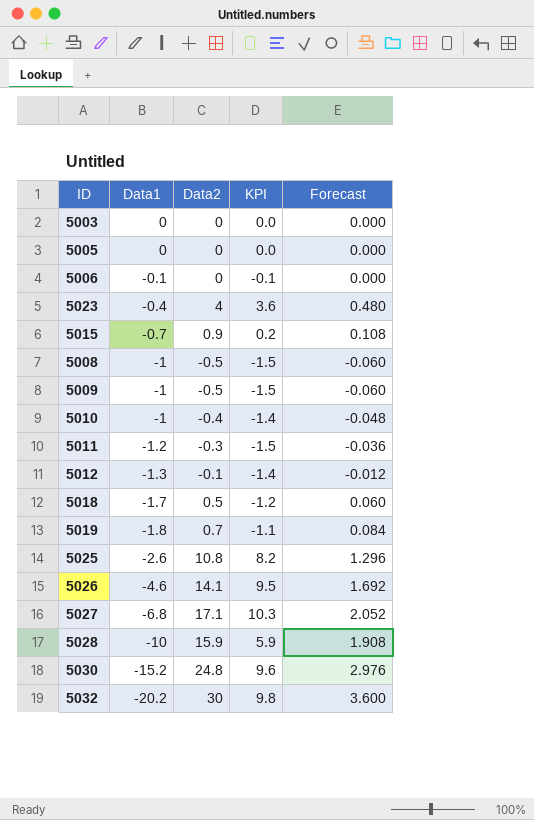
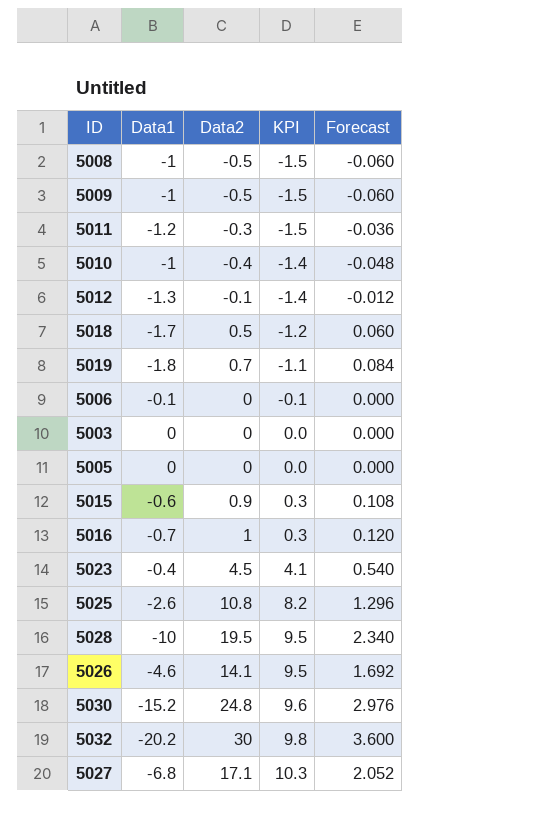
row order: Data1 descending -> KPI ascending
5015 | Data1: -0.7 -> -0.6
5015 | KPI: 0.2 -> 0.3
row 5016: none -> -0.7 | 1 | 0.3 | 0.120
5023 | Data2: 4 -> 4.5
5023 | KPI: 3.6 -> 4.1
5023 | Forecast: 0.480 -> 0.540
5028 | Data2: 15.9 -> 19.5
5028 | KPI: 5.9 -> 9.5
5028 | Forecast: 1.908 -> 2.340

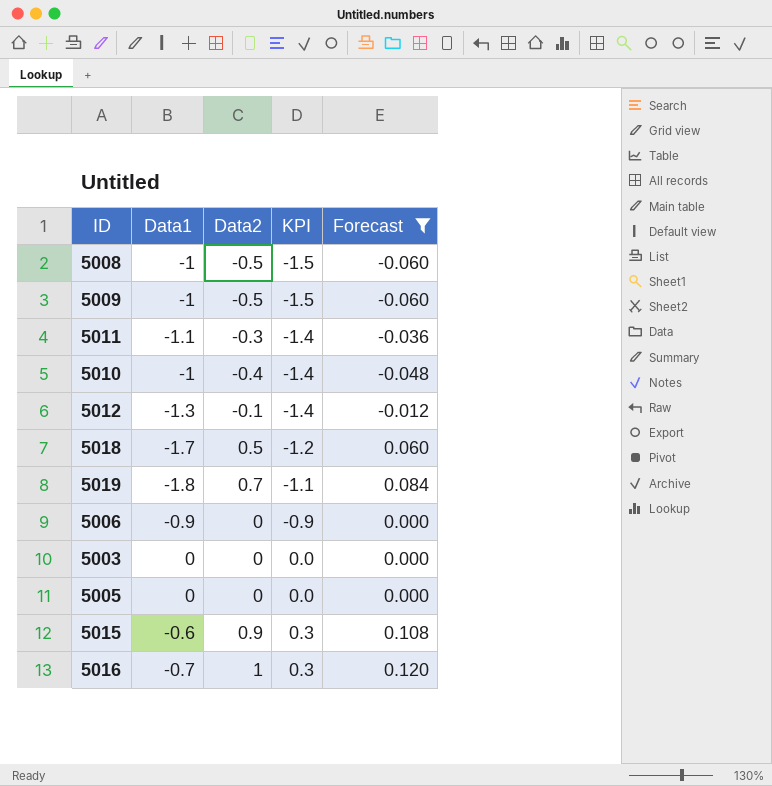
filter: none -> Forecast <= 0.120
5011 | Data1: -1.2 -> -1.1
5011 | KPI: -1.5 -> -1.4
5006 | Data1: -0.1 -> -0.9
5006 | KPI: -0.1 -> -0.9

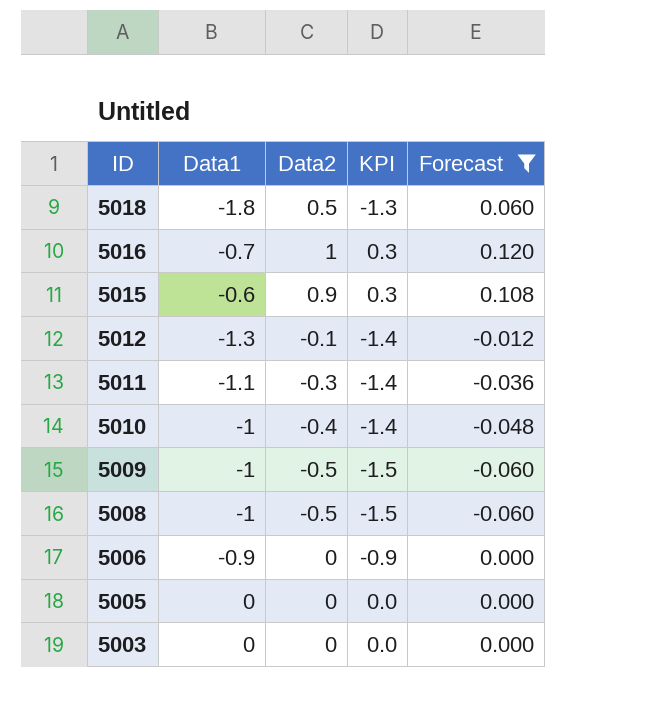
row order: KPI ascending -> ID descending
row 5019: -1.8 | 0.7 | -1.1 | 0.084 -> none
5018 | Data1: -1.7 -> -1.8
5018 | KPI: -1.2 -> -1.3

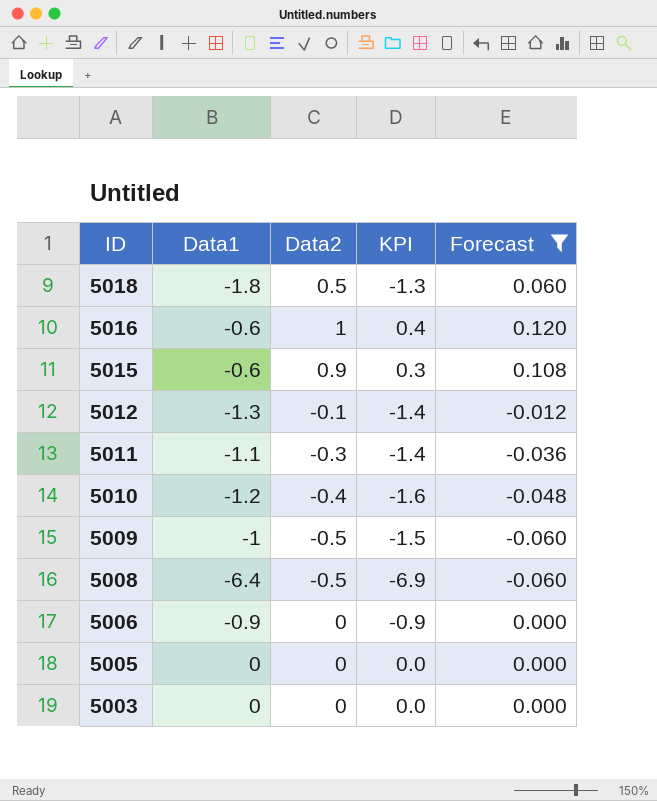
5016 | Data1: -0.7 -> -0.6
5016 | KPI: 0.3 -> 0.4
5010 | Data1: -1 -> -1.2
5010 | KPI: -1.4 -> -1.6
5008 | Data1: -1 -> -6.4
5008 | KPI: -1.5 -> -6.9

